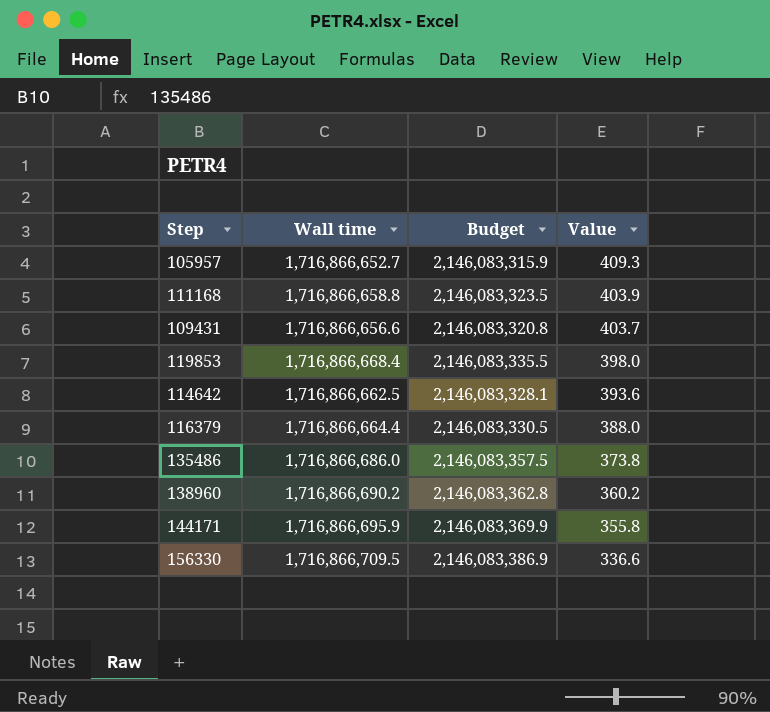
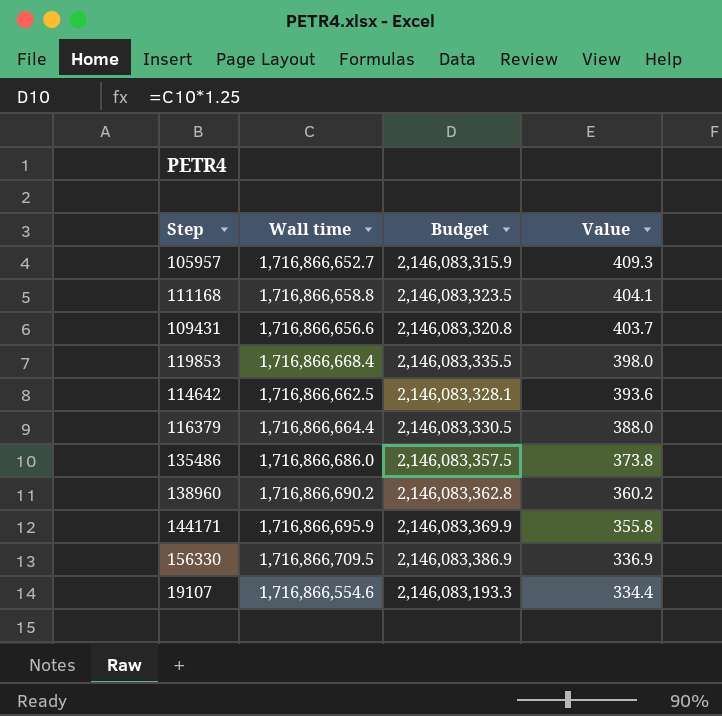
111168 | Value: 403.9 -> 404.1
156330 | Value: 336.6 -> 336.9
row 19107: none -> 1,716,866,554.6 | 2,146,083,193.3 | 334.4

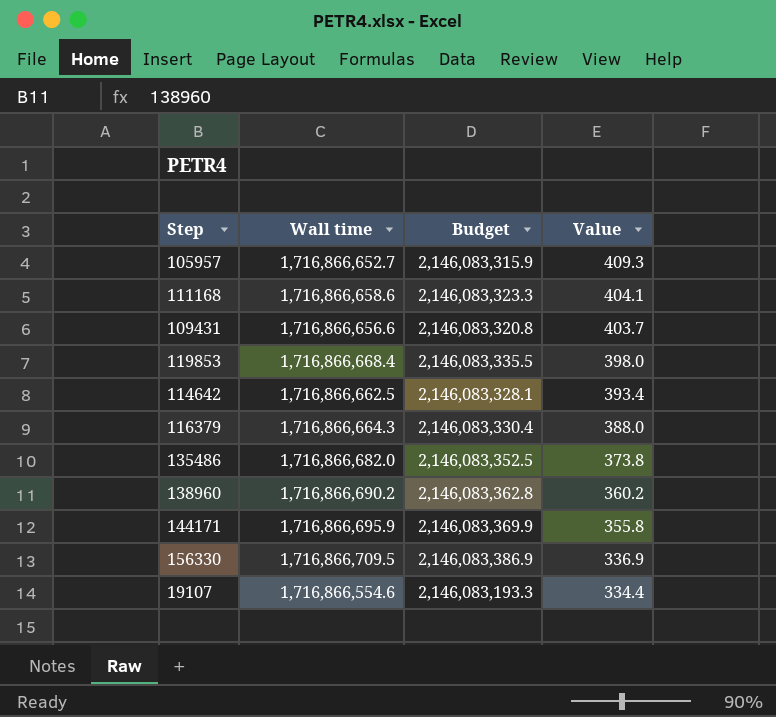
111168 | Wall time: 1,716,866,658.8 -> 1,716,866,658.6
111168 | Budget: 2,146,083,323.5 -> 2,146,083,323.3
114642 | Value: 393.6 -> 393.4
116379 | Wall time: 1,716,866,664.4 -> 1,716,866,664.3
116379 | Budget: 2,146,083,330.5 -> 2,146,083,330.4
135486 | Wall time: 1,716,866,686.0 -> 1,716,866,682.0
135486 | Budget: 2,146,083,357.5 -> 2,146,083,352.5

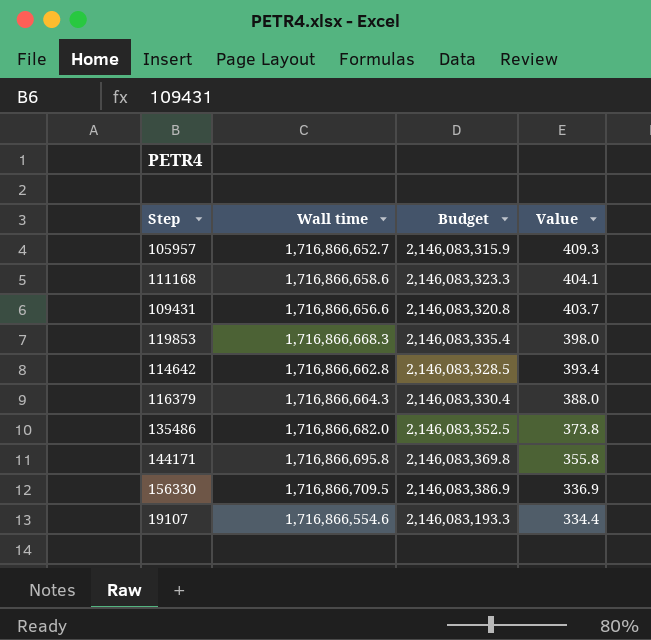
row 138960: 1,716,866,690.2 | 2,146,083,362.8 | 360.2 -> none
119853 | Wall time: 1,716,866,668.4 -> 1,716,866,668.3
119853 | Budget: 2,146,083,335.5 -> 2,146,083,335.4
114642 | Wall time: 1,716,866,662.5 -> 1,716,866,662.8
114642 | Budget: 2,146,083,328.1 -> 2,146,083,328.5
144171 | Wall time: 1,716,866,695.9 -> 1,716,866,695.8
144171 | Budget: 2,146,083,369.9 -> 2,146,083,369.8

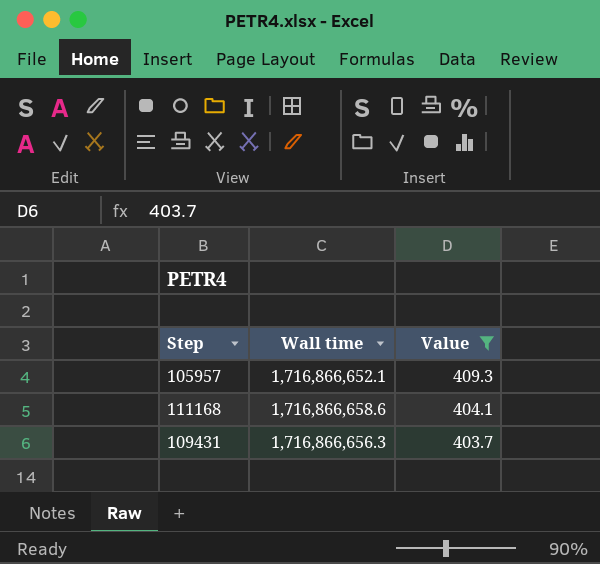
filter: none -> Value >= 403.7
column Budget | formula: [Wall time] * 1.25 -> none
105957 | Wall time: 1,716,866,652.7 -> 1,716,866,652.1
109431 | Wall time: 1,716,866,656.6 -> 1,716,866,656.3

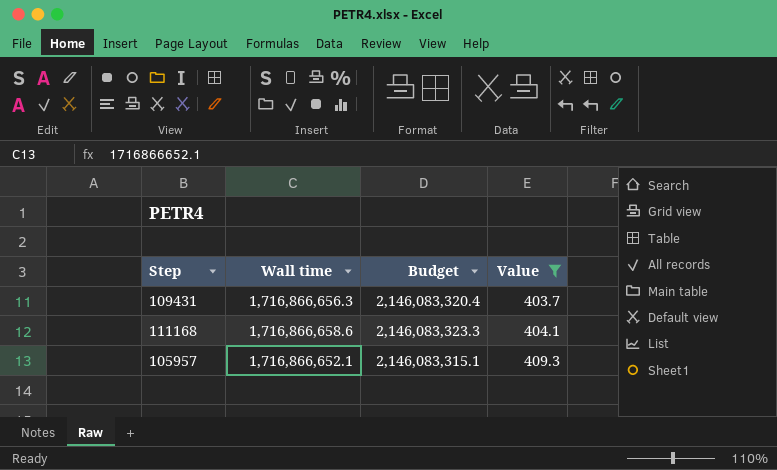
row order: Value descending -> Value ascending
column Budget | formula: none -> [Wall time] * 1.25

